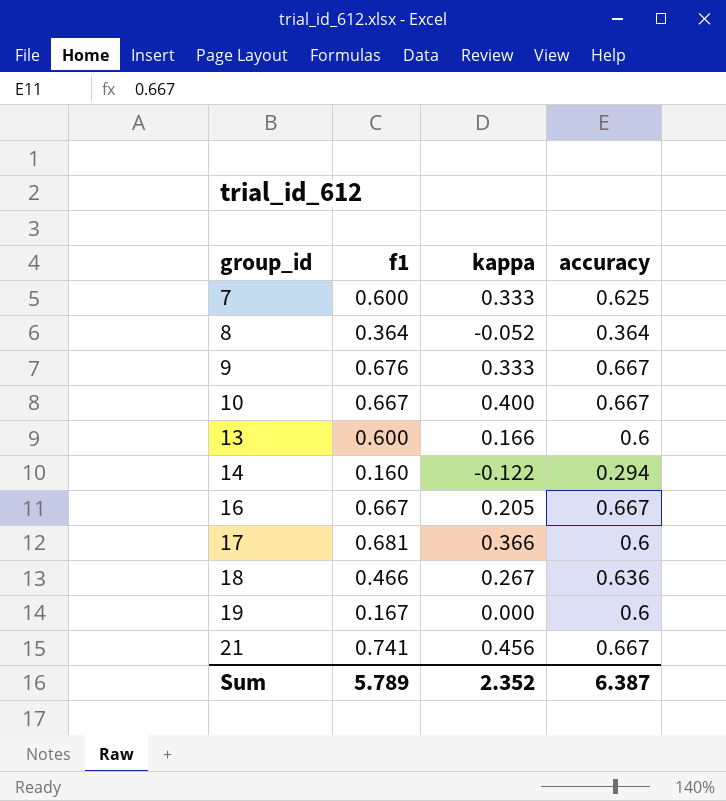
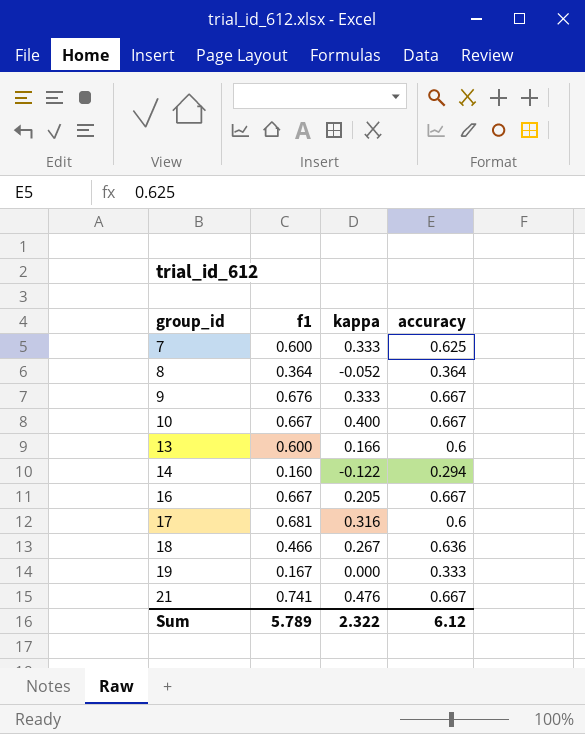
17 | kappa: 0.366 -> 0.316
19 | accuracy: 0.6 -> 0.333
21 | kappa: 0.456 -> 0.476
Sum | kappa: 2.352 -> 2.322
Sum | accuracy: 6.387 -> 6.12

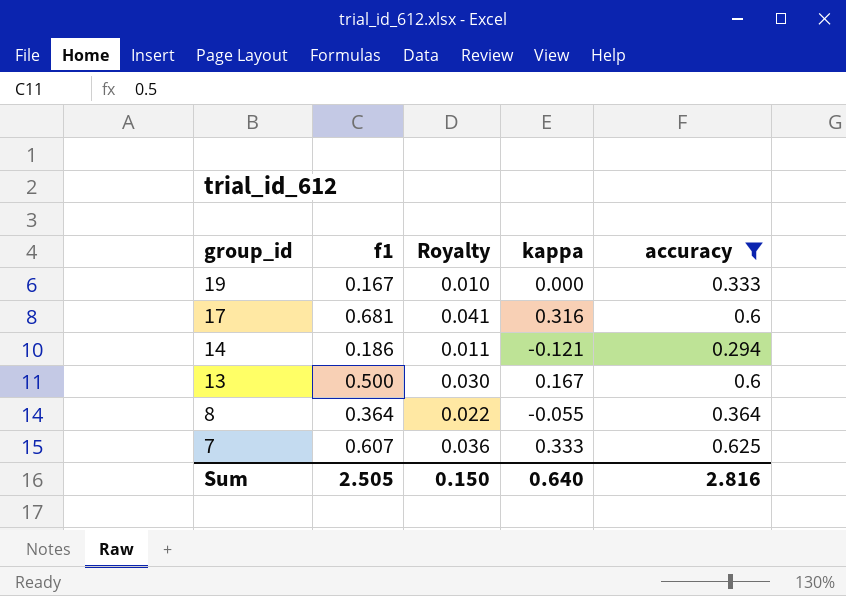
filter: none -> accuracy <= 0.625
row order: group_id ascending -> group_id descending
column Royalty | formula: none -> [f1] * 0.06
14 | f1: 0.160 -> 0.186
14 | kappa: -0.122 -> -0.121
13 | f1: 0.600 -> 0.500
13 | kappa: 0.166 -> 0.167
8 | kappa: -0.052 -> -0.055
7 | f1: 0.600 -> 0.607
Sum | f1: 5.789 -> 2.505
Sum | kappa: 2.322 -> 0.640
Sum | accuracy: 6.12 -> 2.816

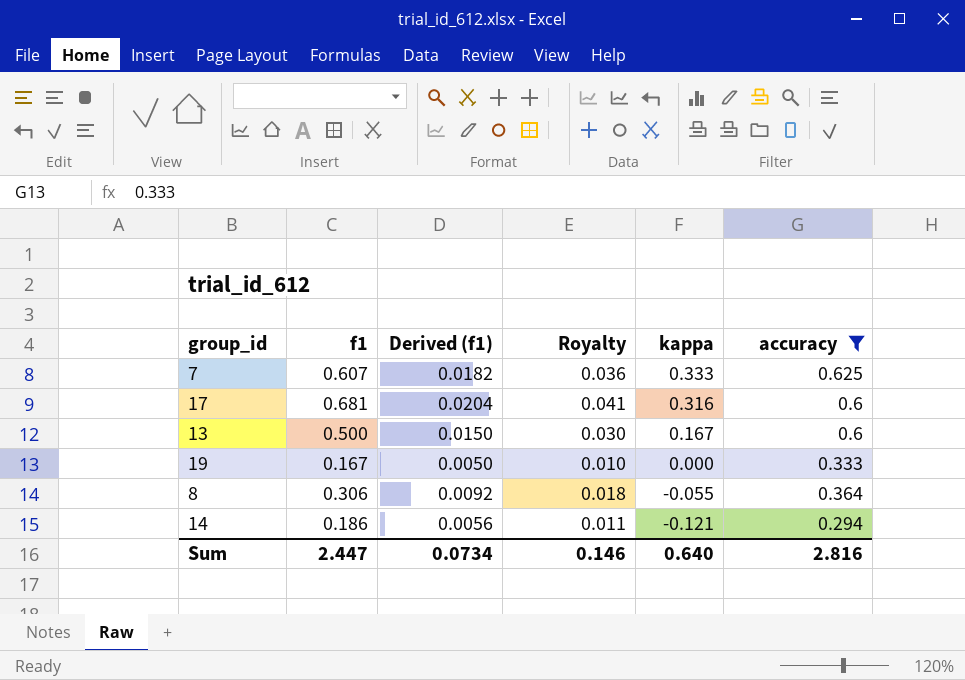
row order: group_id descending -> kappa descending
column Derived (f1) | formula: none -> [f1] * 0.03
8 | f1: 0.364 -> 0.306
8 | Royalty: 0.022 -> 0.018
Sum | f1: 2.505 -> 2.447
Sum | Royalty: 0.150 -> 0.146

